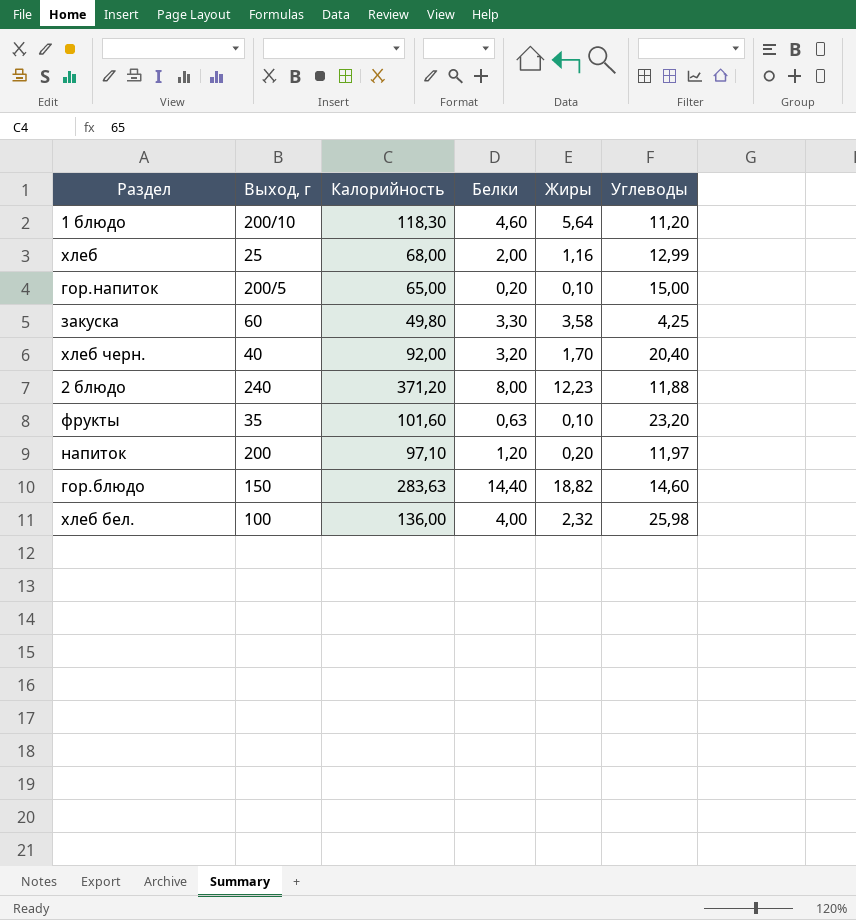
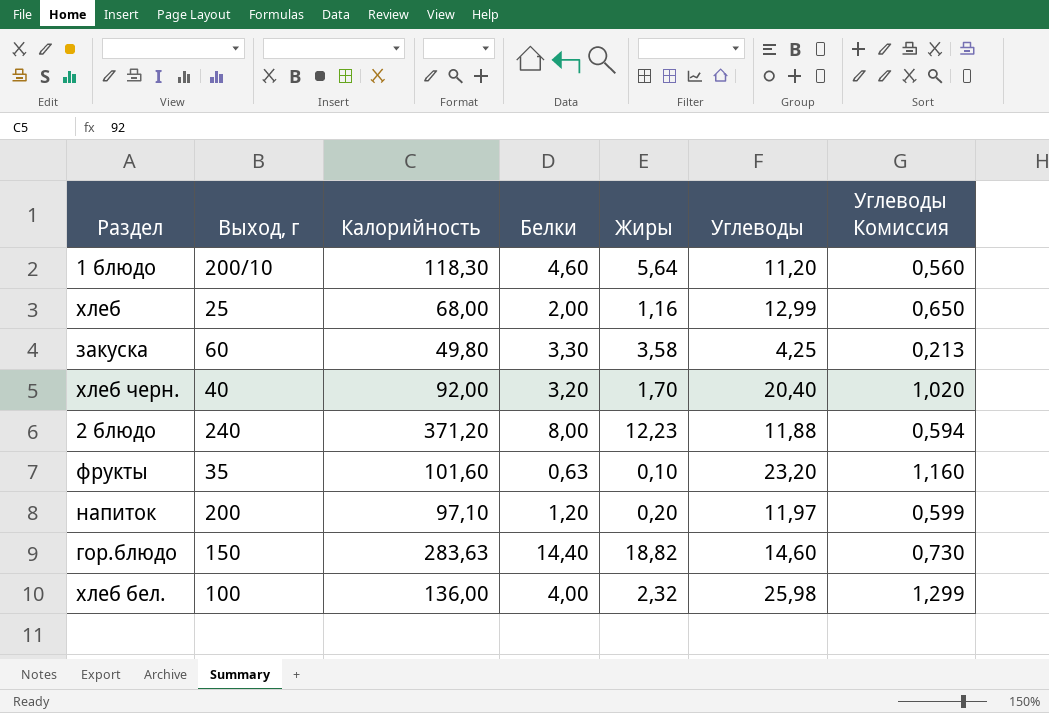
column Углеводы Комиссия | formula: none -> [Углеводы] * 0,05
row гор.напиток: 200/5 | 65,00 | 0,20 | 0,10 | 15,00 -> none

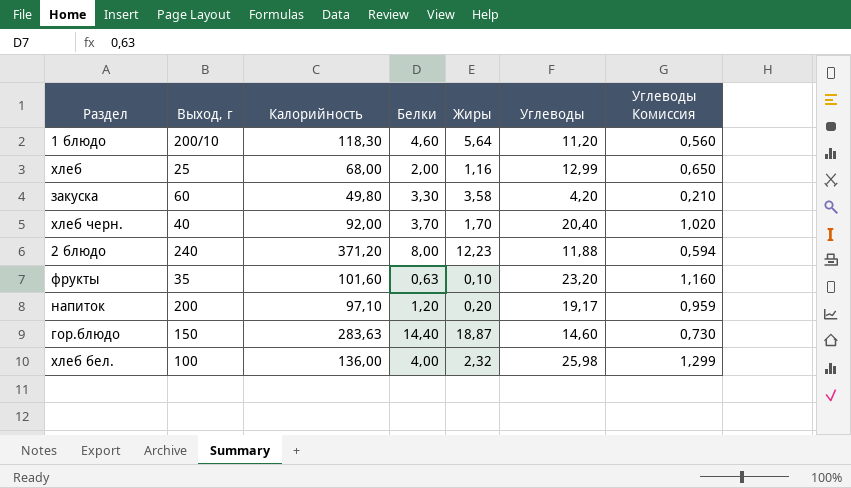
закуска | Углеводы: 4,25 -> 4,20
закуска | Углеводы Комиссия: 0,213 -> 0,210
хлеб черн. | Белки: 3,20 -> 3,70
напиток | Углеводы: 11,97 -> 19,17
напиток | Углеводы Комиссия: 0,599 -> 0,959
гор.блюдо | Жиры: 18,82 -> 18,87

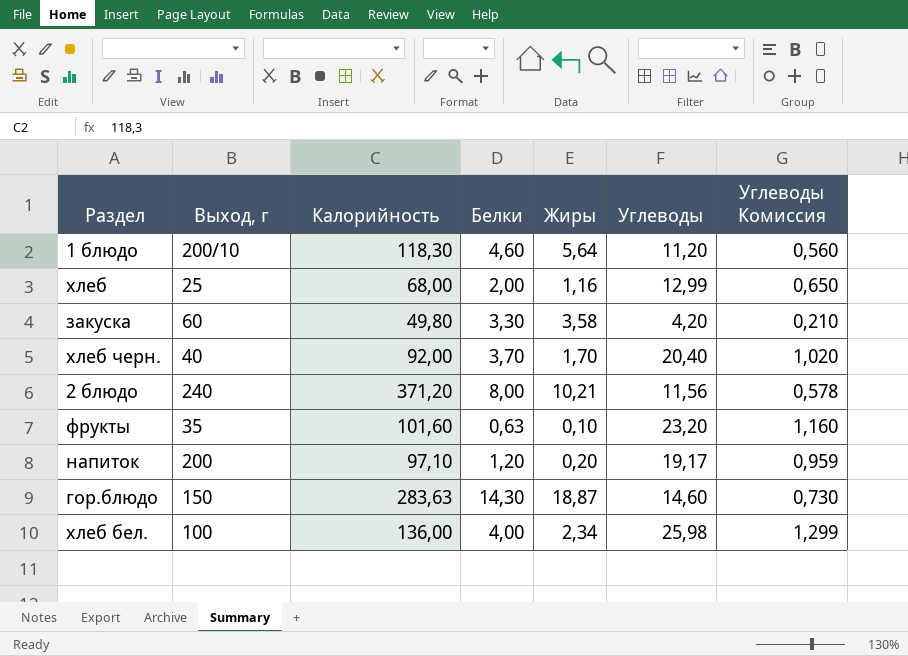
2 блюдо | Жиры: 12,23 -> 10,21
2 блюдо | Углеводы: 11,88 -> 11,56
2 блюдо | Углеводы Комиссия: 0,594 -> 0,578
гор.блюдо | Белки: 14,40 -> 14,30
хлеб бел. | Жиры: 2,32 -> 2,34

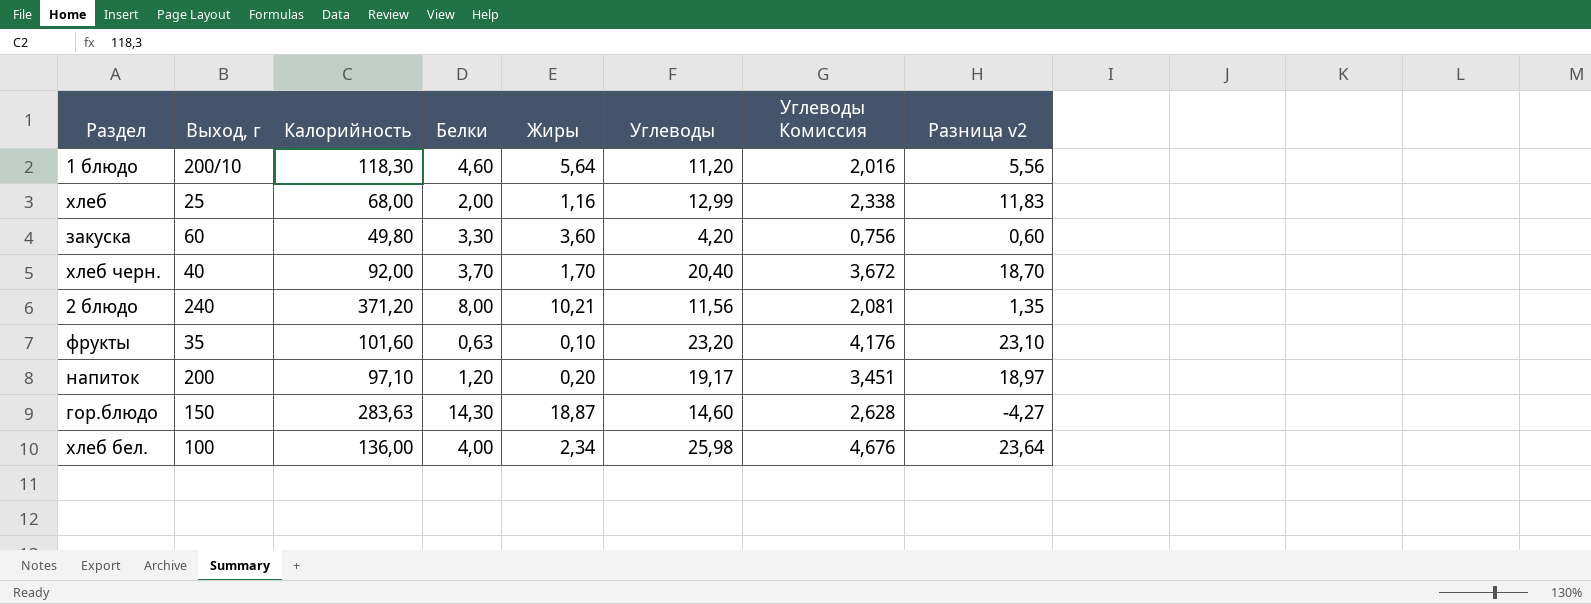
column Углеводы Комиссия | formula: [Углеводы] * 0,05 -> [Углеводы] * 0,18
column Разница v2 | formula: none -> [Углеводы] - [Жиры]
закуска | Жиры: 3,58 -> 3,60

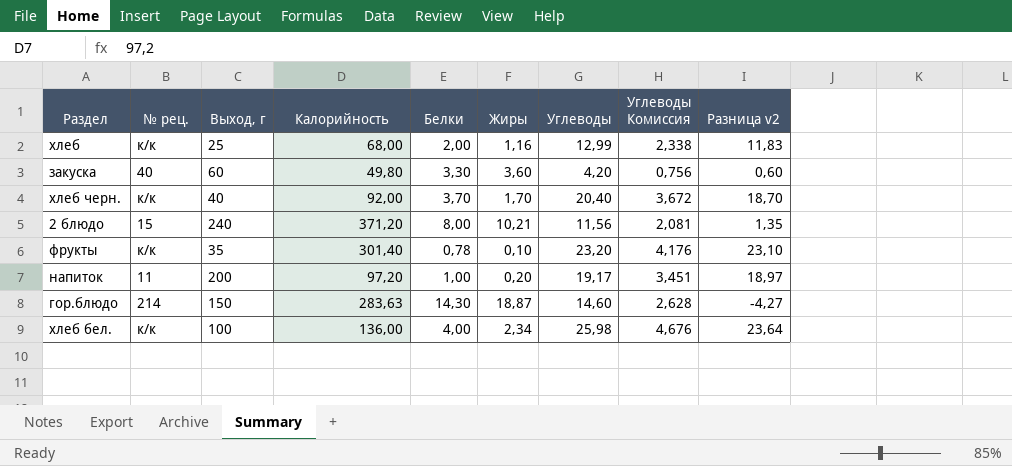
column № рец. | position: none -> 2
row 1 блюдо: 200/10 | 118,30 | 4,60 | 5,64 | 11,20 | 2,016 | 5,56 -> none
фрукты | Калорийность: 101,60 -> 301,40
фрукты | Белки: 0,63 -> 0,78
напиток | Калорийность: 97,10 -> 97,20
напиток | Белки: 1,20 -> 1,00

